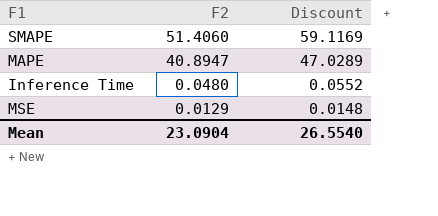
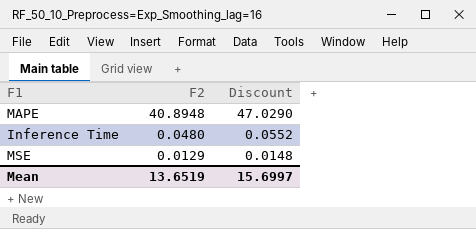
row SMAPE: 51.4060 | 59.1169 -> none
MAPE | F2: 40.8947 -> 40.8948
MAPE | Discount: 47.0289 -> 47.0290
Mean | F2: 23.0904 -> 13.6519
Mean | Discount: 26.5540 -> 15.6997

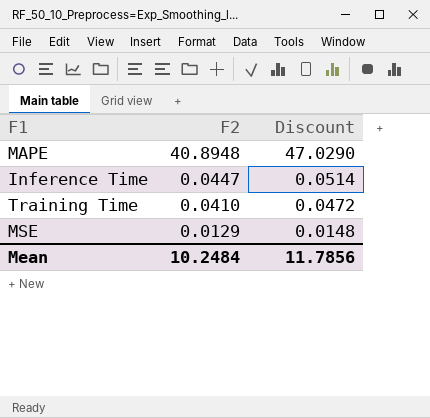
Inference Time | F2: 0.0480 -> 0.0447
Inference Time | Discount: 0.0552 -> 0.0514
row Training Time: none -> 0.0410 | 0.0472
Mean | F2: 13.6519 -> 10.2484
Mean | Discount: 15.6997 -> 11.7856

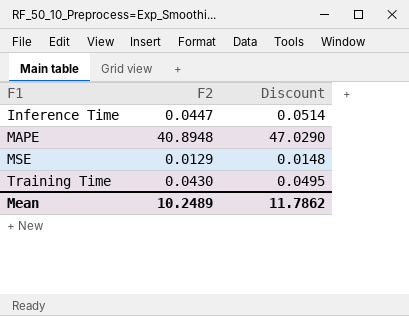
row order: F2 descending -> F1 ascending
Training Time | F2: 0.0410 -> 0.0430
Training Time | Discount: 0.0472 -> 0.0495
Mean | F2: 10.2484 -> 10.2489
Mean | Discount: 11.7856 -> 11.7862

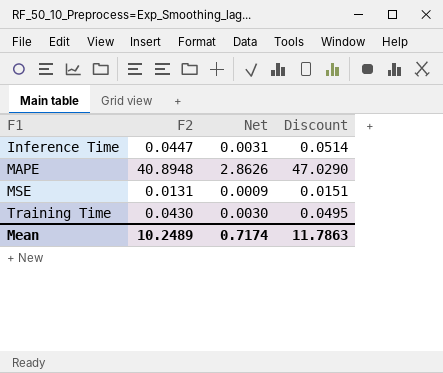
column Net | formula: none -> [F2] * 0.07
MSE | F2: 0.0129 -> 0.0131
MSE | Discount: 0.0148 -> 0.0151
Mean | Discount: 11.7862 -> 11.7863

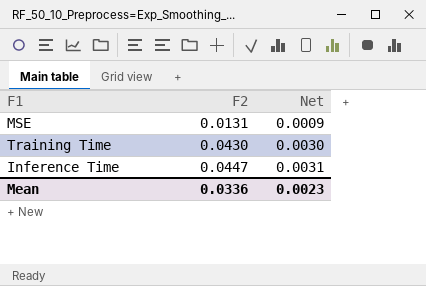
row order: F1 ascending -> F2 ascending
column Discount | formula: [F2] * 1.15 -> none
row MAPE: 40.8948 | 2.8626 | 47.0290 -> none
Mean | F2: 10.2489 -> 0.0336
Mean | Net: 0.7174 -> 0.0023

